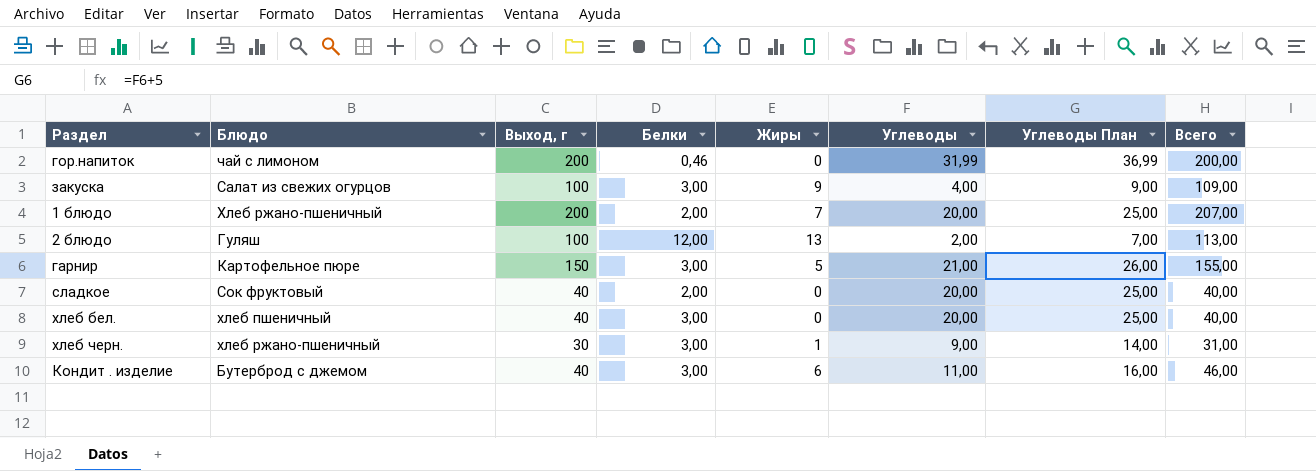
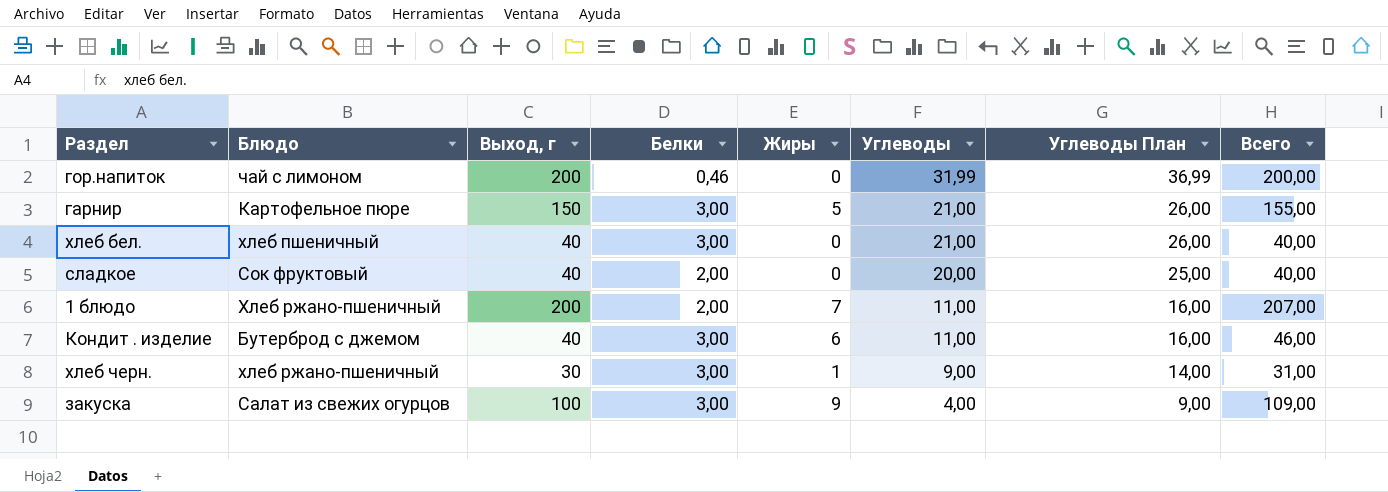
row order: none -> Углеводы descending
row 2 блюдо: Гуляш | 100 | 12,00 | 13 | 2,00 | 7,00 | 113,00 -> none
хлеб бел. | Углеводы: 20,00 -> 21,00
хлеб бел. | Углеводы План: 25,00 -> 26,00
1 блюдо | Углеводы: 20,00 -> 11,00
1 блюдо | Углеводы План: 25,00 -> 16,00

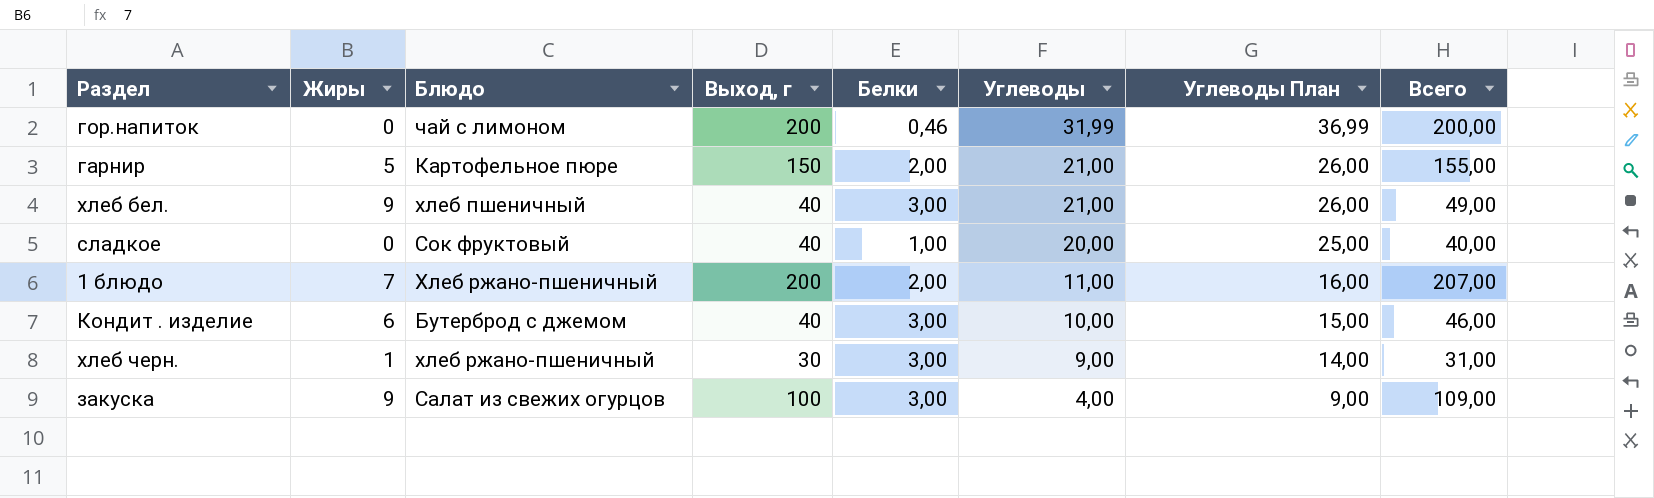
column Жиры | position: 5 -> 2
гарнир | Белки: 3,00 -> 2,00
хлеб бел. | Жиры: 0 -> 9
хлеб бел. | Всего: 40,00 -> 49,00
сладкое | Белки: 2,00 -> 1,00
Кондит . изделие | Углеводы: 11,00 -> 10,00
Кондит . изделие | Углеводы План: 16,00 -> 15,00

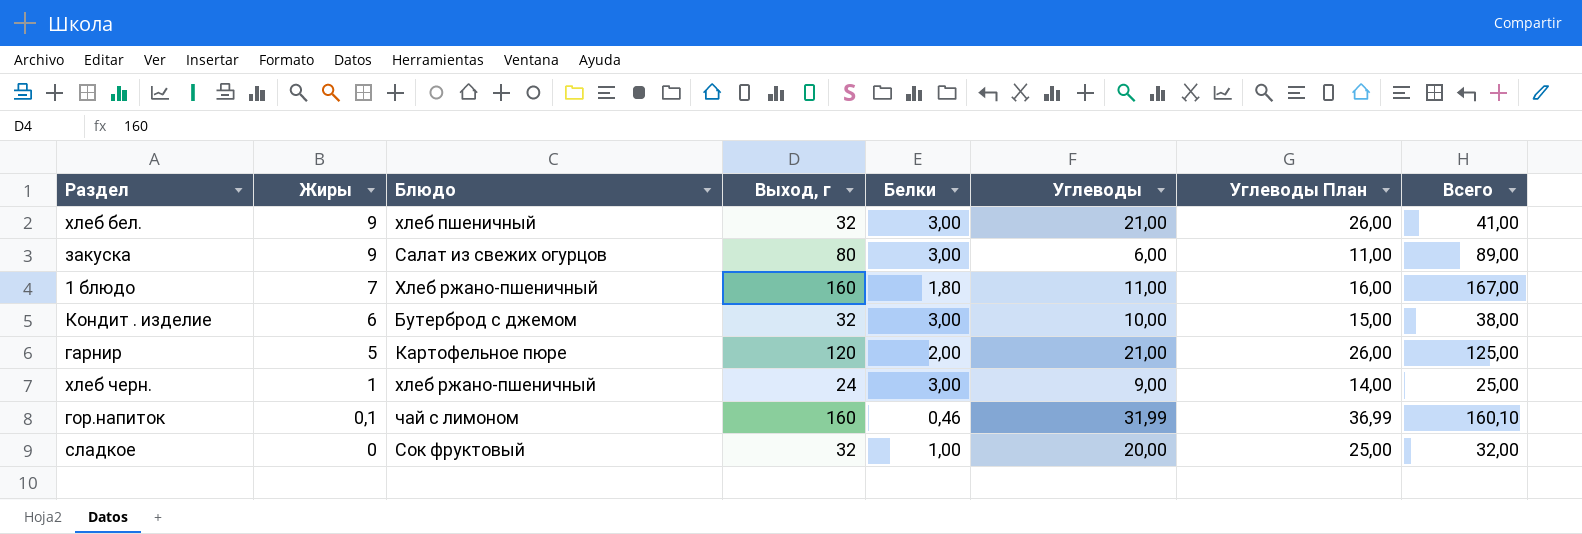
row order: Углеводы descending -> Жиры descending
хлеб бел. | Выход, г: 40 -> 32
хлеб бел. | Всего: 49,00 -> 41,00
закуска | Выход, г: 100 -> 80
закуска | Углеводы: 4,00 -> 6,00
закуска | Углеводы План: 9,00 -> 11,00
закуска | Всего: 109,00 -> 89,00
1 блюдо | Выход, г: 200 -> 160
1 блюдо | Белки: 2,00 -> 1,80
1 блюдо | Всего: 207,00 -> 167,00
Кондит . изделие | Выход, г: 40 -> 32
Кондит . изделие | Всего: 46,00 -> 38,00
гарнир | Выход, г: 150 -> 120
гарнир | Всего: 155,00 -> 125,00
хлеб черн. | Выход, г: 30 -> 24
хлеб черн. | Всего: 31,00 -> 25,00
гор.напиток | Жиры: 0 -> 0,1
гор.напиток | Выход, г: 200 -> 160
гор.напиток | Всего: 200,00 -> 160,10
сладкое | Выход, г: 40 -> 32
сладкое | Всего: 40,00 -> 32,00

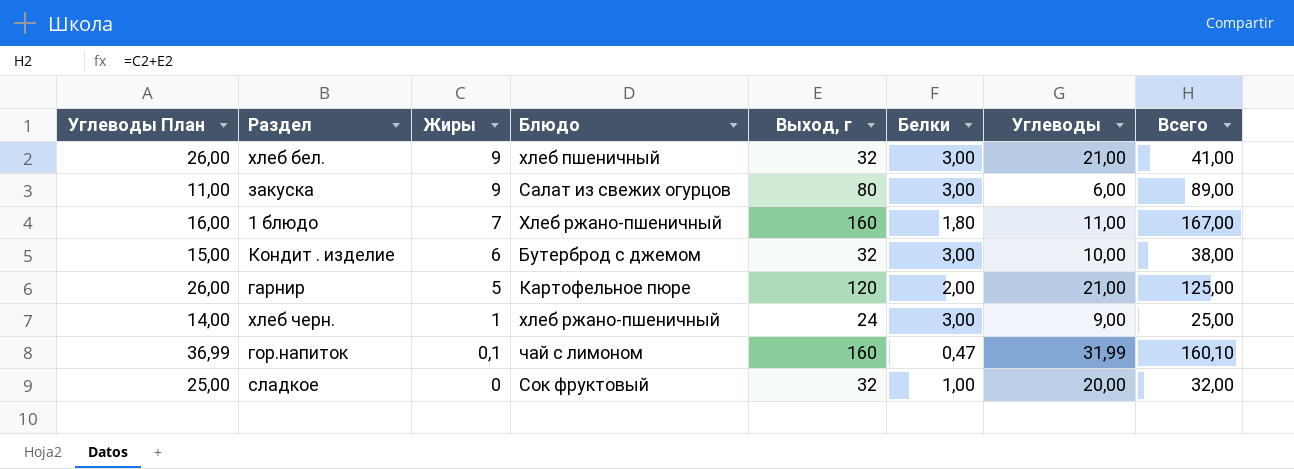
column Углеводы План | position: 7 -> 1
гор.напиток | Белки: 0,46 -> 0,47

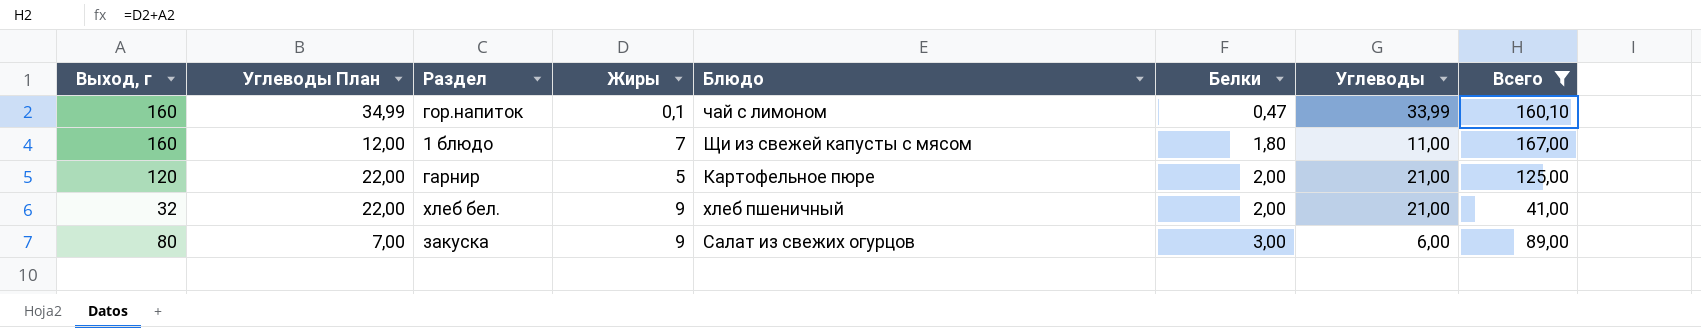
filter: none -> Всего >= 41,00
row order: Жиры descending -> Белки ascending
column Выход, г | position: 5 -> 1
column Углеводы План | formula: [Углеводы] + 5 -> [Углеводы] + 1
гор.напиток | Углеводы: 31,99 -> 33,99
1 блюдо | Блюдо: Хлеб ржано-пшеничный -> Щи из свежей капусты с мясом
хлеб бел. | Белки: 3,00 -> 2,00

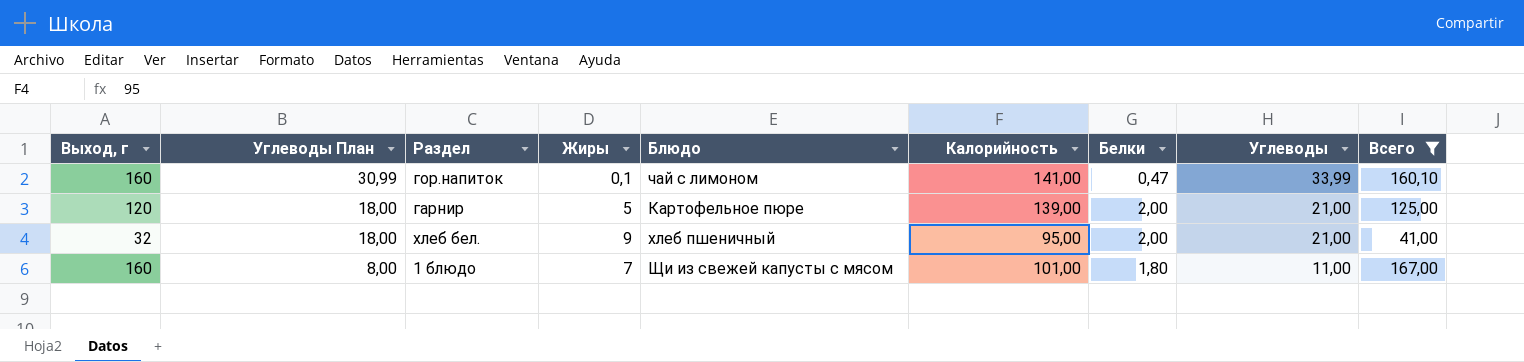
row order: Белки ascending -> Углеводы План descending
column Углеводы План | formula: [Углеводы] + 1 -> [Углеводы] - 3
column Калорийность | position: none -> 6
row закуска: 80 | 7,00 | 9 | Салат из свежих огурцов | 3,00 | 6,00 | 89,00 -> none

